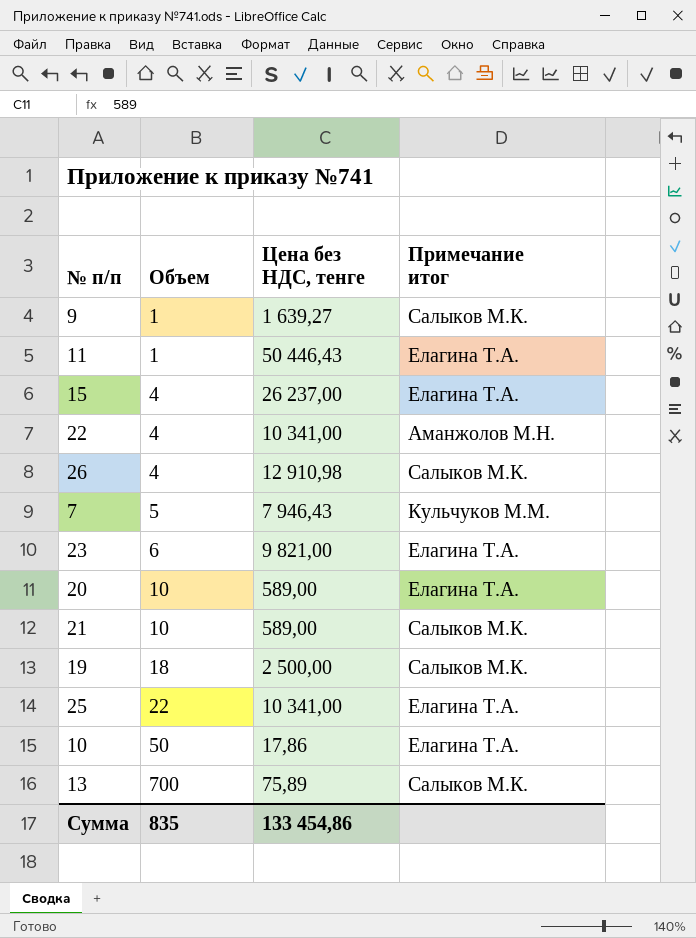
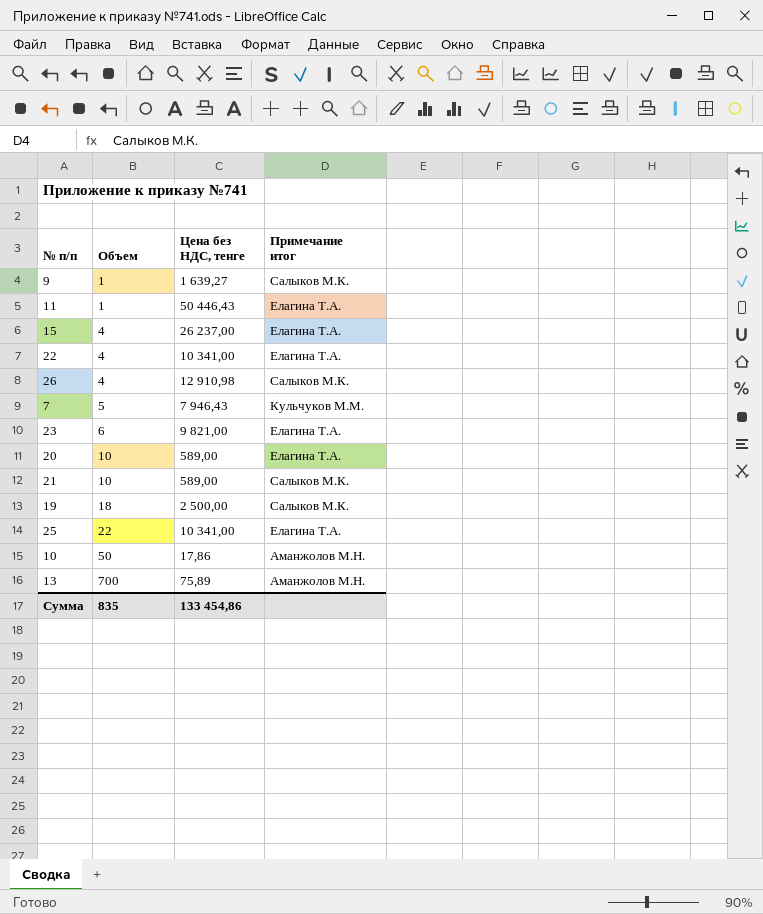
22 | Примечание итог: Аманжолов М.Н. -> Елагина Т.А.
10 | Примечание итог: Елагина Т.А. -> Аманжолов М.Н.
13 | Примечание итог: Салыков М.К. -> Аманжолов М.Н.

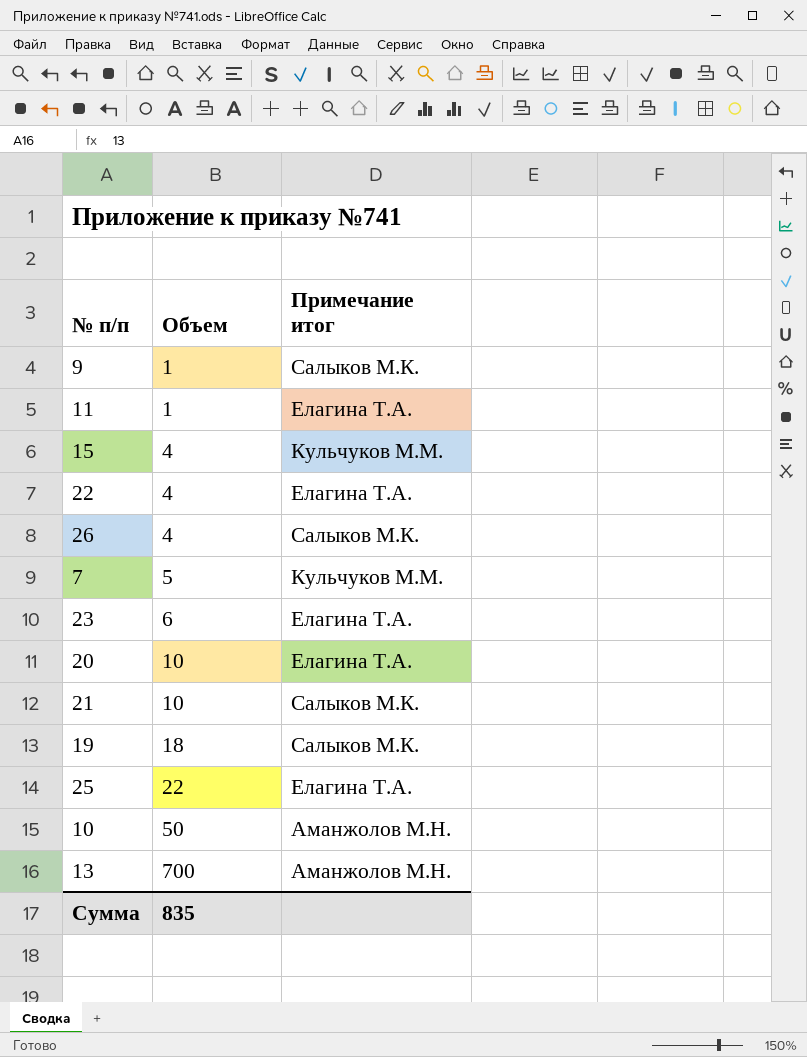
column Цена без НДС, тенге | position: 3 -> none
15 | Примечание итог: Елагина Т.А. -> Кульчуков М.М.

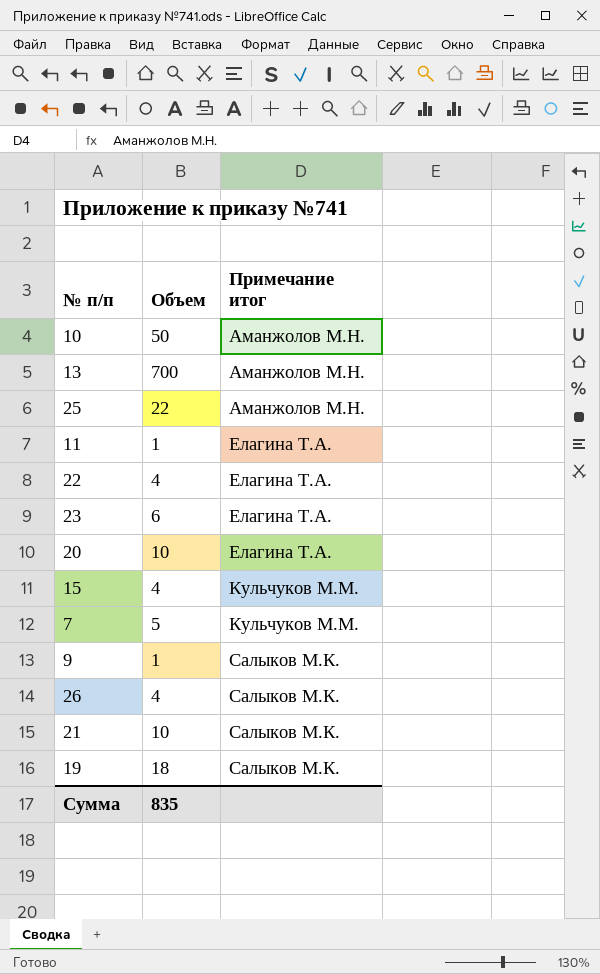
row order: Объем ascending -> Примечание итог ascending
25 | Примечание итог: Елагина Т.А. -> Аманжолов М.Н.

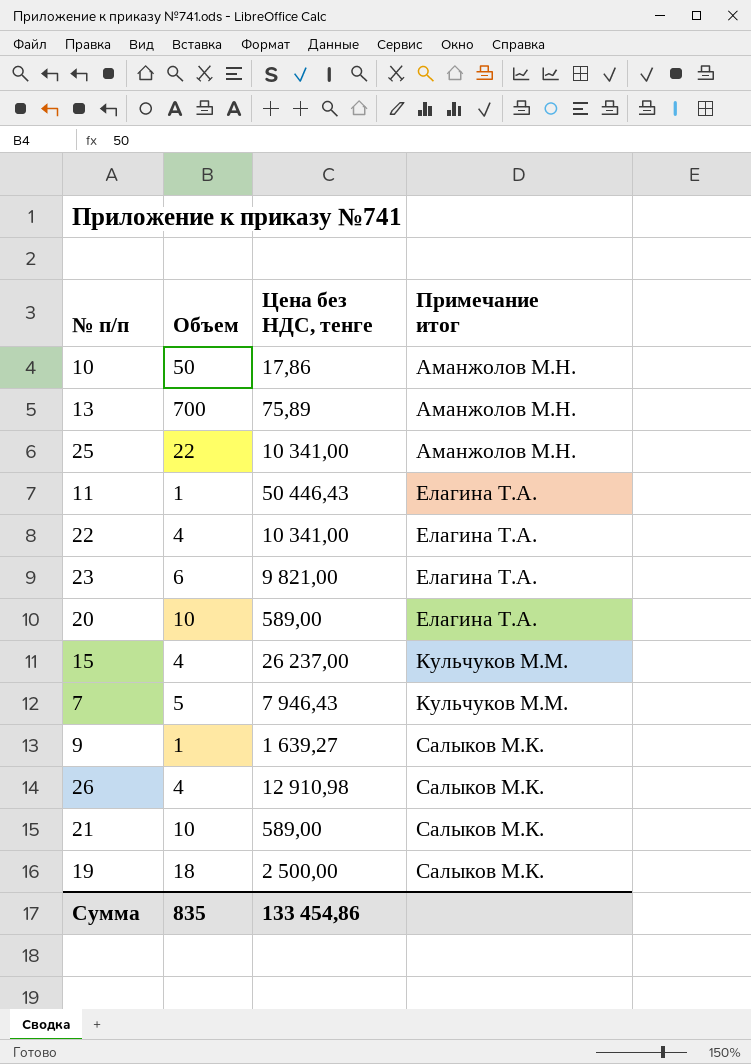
column Цена без НДС, тенге | position: none -> 3

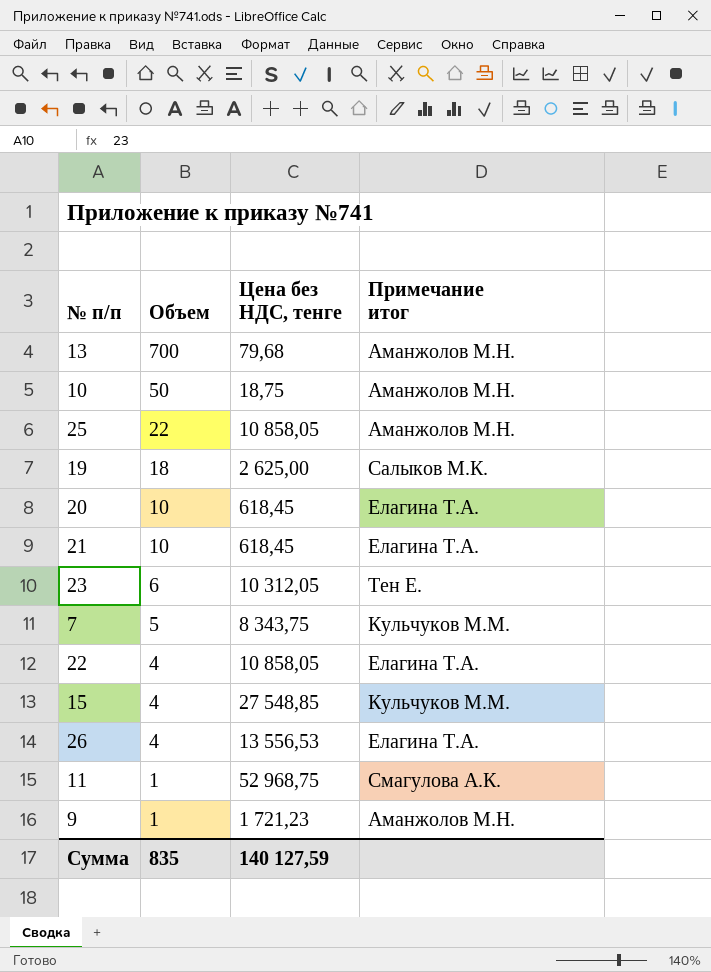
row order: Примечание итог ascending -> Объем descending
13 | Цена без НДС, тенге: 75,89 -> 79,68
10 | Цена без НДС, тенге: 17,86 -> 18,75
25 | Цена без НДС, тенге: 10 341,00 -> 10 858,05
19 | Цена без НДС, тенге: 2 500,00 -> 2 625,00
20 | Цена без НДС, тенге: 589,00 -> 618,45
21 | Цена без НДС, тенге: 589,00 -> 618,45
21 | Примечание итог: Салыков М.К. -> Елагина Т.А.
23 | Цена без НДС, тенге: 9 821,00 -> 10 312,05
23 | Примечание итог: Елагина Т.А. -> Тен Е.
7 | Цена без НДС, тенге: 7 946,43 -> 8 343,75
22 | Цена без НДС, тенге: 10 341,00 -> 10 858,05
15 | Цена без НДС, тенге: 26 237,00 -> 27 548,85
26 | Цена без НДС, тенге: 12 910,98 -> 13 556,53
26 | Примечание итог: Салыков М.К. -> Елагина Т.А.
11 | Цена без НДС, тенге: 50 446,43 -> 52 968,75
11 | Примечание итог: Елагина Т.А. -> Смагулова А.К.
9 | Цена без НДС, тенге: 1 639,27 -> 1 721,23
9 | Примечание итог: Салыков М.К. -> Аманжолов М.Н.
Сумма | Цена без НДС, тенге: 133 454,86 -> 140 127,59

